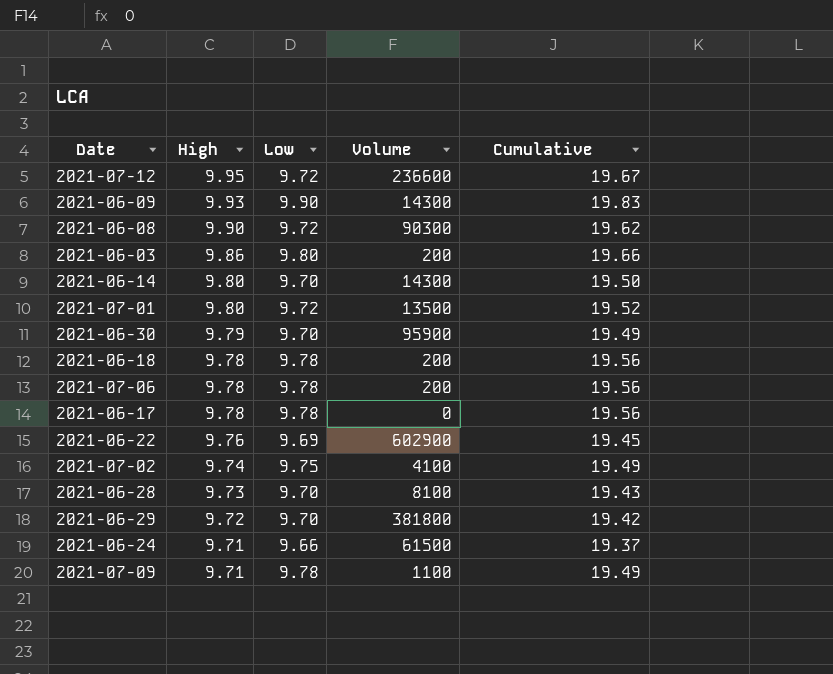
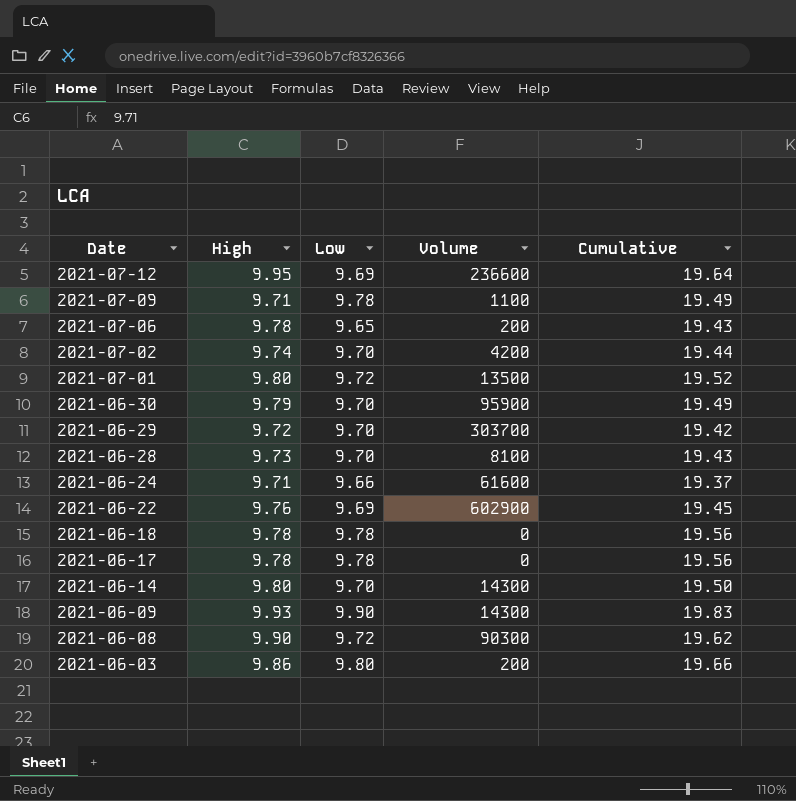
row order: High descending -> Date descending
2021-07-12 | Low: 9.72 -> 9.69
2021-07-12 | Cumulative: 19.67 -> 19.64
2021-07-06 | Low: 9.78 -> 9.65
2021-07-06 | Cumulative: 19.56 -> 19.43
2021-07-02 | Low: 9.75 -> 9.70
2021-07-02 | Volume: 4100 -> 4200
2021-07-02 | Cumulative: 19.49 -> 19.44
2021-06-29 | Volume: 381800 -> 303700
2021-06-24 | Volume: 61500 -> 61600
2021-06-18 | Volume: 200 -> 0

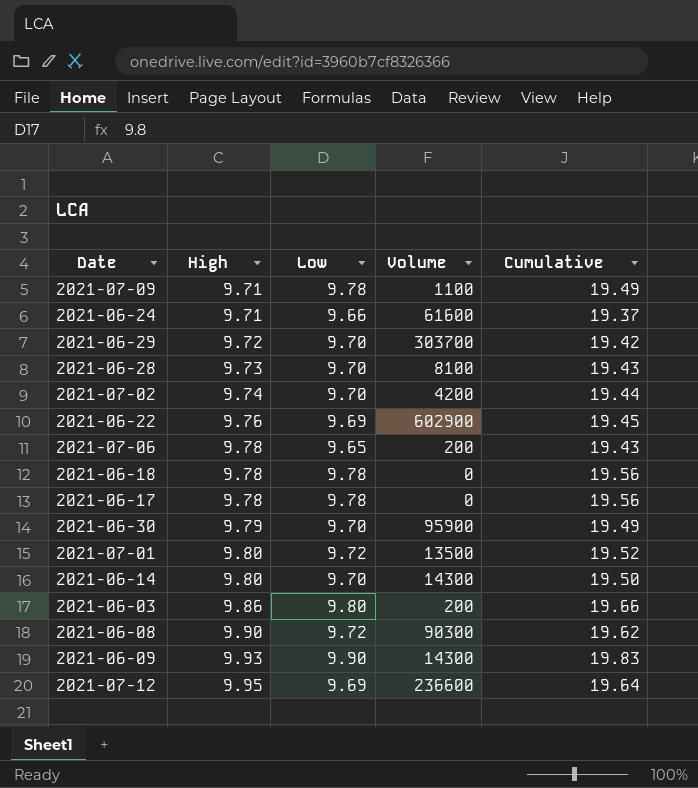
row order: Date descending -> High ascending

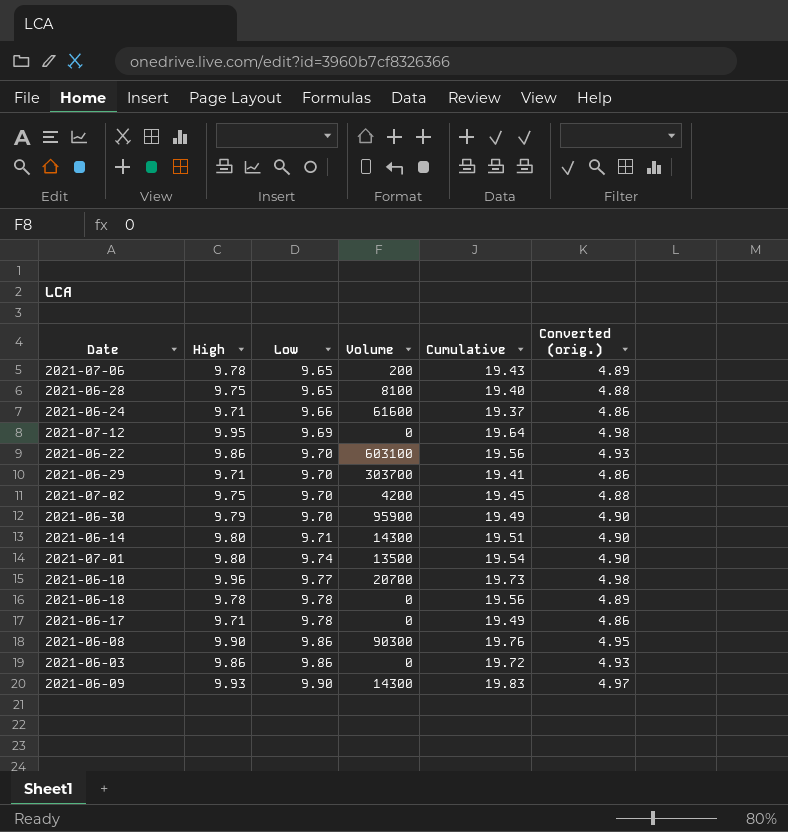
row order: High ascending -> Low ascending
column Converted (orig.) | formula: none -> [High] * 0.5
row 2021-07-09: 9.71 | 9.78 | 1100 | 19.49 -> none
2021-06-28 | High: 9.73 -> 9.75
2021-06-28 | Low: 9.70 -> 9.65
2021-06-28 | Cumulative: 19.43 -> 19.40
2021-07-12 | Volume: 236600 -> 0
2021-06-22 | High: 9.76 -> 9.86
2021-06-22 | Low: 9.69 -> 9.70
2021-06-22 | Volume: 602900 -> 603100
2021-06-22 | Cumulative: 19.45 -> 19.56
2021-06-29 | High: 9.72 -> 9.71
2021-06-29 | Cumulative: 19.42 -> 19.41
2021-07-02 | High: 9.74 -> 9.75
2021-07-02 | Cumulative: 19.44 -> 19.45
2021-06-14 | Low: 9.70 -> 9.71
2021-06-14 | Cumulative: 19.50 -> 19.51
2021-07-01 | Low: 9.72 -> 9.74
2021-07-01 | Cumulative: 19.52 -> 19.54
row 2021-06-10: none -> 9.96 | 9.77 | 20700 | 19.73 | 4.98
2021-06-17 | High: 9.78 -> 9.71
2021-06-17 | Cumulative: 19.56 -> 19.49
2021-06-08 | Low: 9.72 -> 9.86
2021-06-08 | Cumulative: 19.62 -> 19.76
2021-06-03 | Low: 9.80 -> 9.86
2021-06-03 | Volume: 200 -> 0
2021-06-03 | Cumulative: 19.66 -> 19.72

